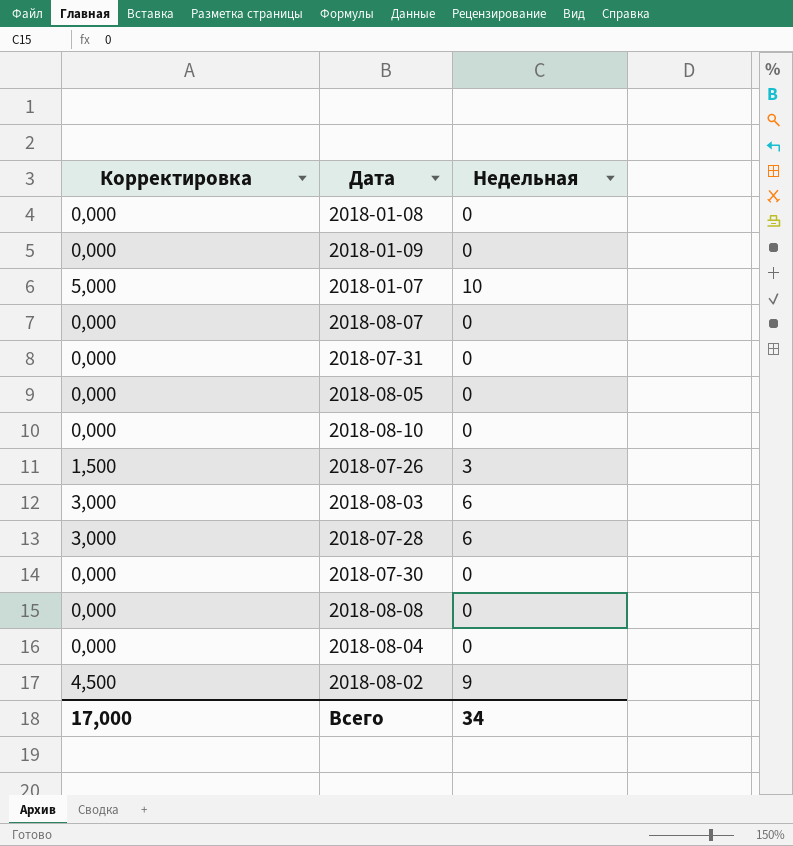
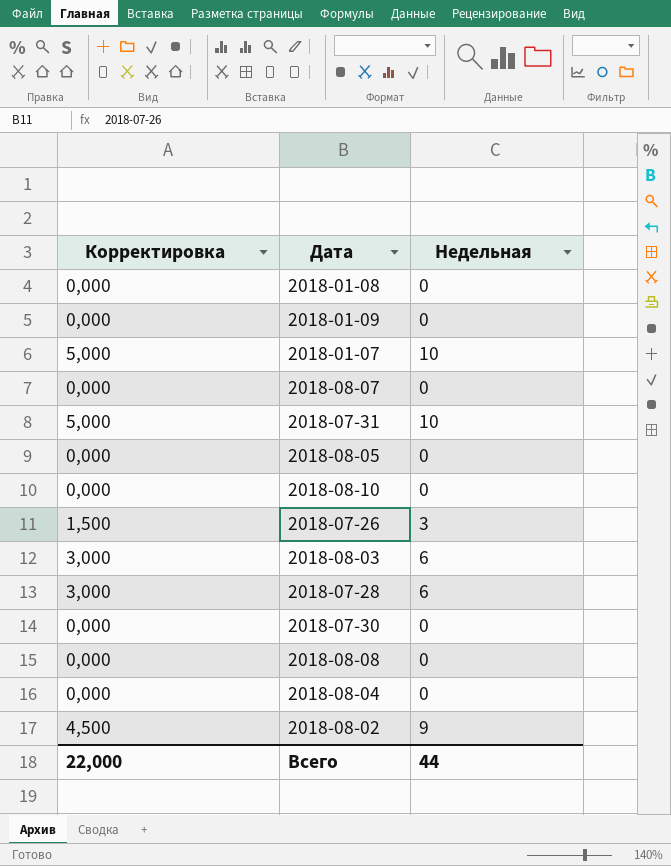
2018-07-31 | Корректировка: 0,000 -> 5,000
2018-07-31 | Недельная: 0 -> 10
Всего | Корректировка: 17,000 -> 22,000
Всего | Недельная: 34 -> 44

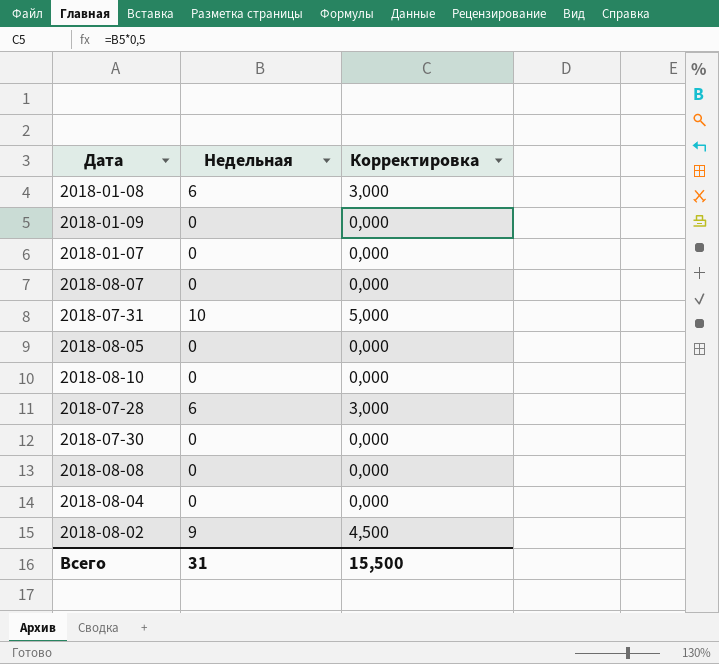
column Корректировка | position: 1 -> 3
row 2018-07-26: 1,500 | 3 -> none
row 2018-08-03: 3,000 | 6 -> none
2018-01-08 | Недельная: 0 -> 6
2018-01-08 | Корректировка: 0,000 -> 3,000
2018-01-07 | Недельная: 10 -> 0
2018-01-07 | Корректировка: 5,000 -> 0,000
Всего | Недельная: 44 -> 31
Всего | Корректировка: 22,000 -> 15,500

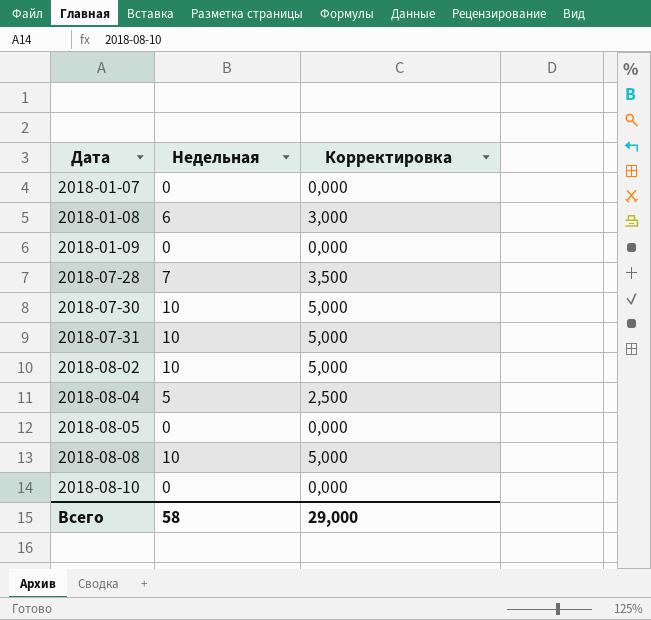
row order: none -> Дата ascending
row 2018-08-07: 0 | 0,000 -> none
2018-07-28 | Недельная: 6 -> 7
2018-07-28 | Корректировка: 3,000 -> 3,500
2018-07-30 | Недельная: 0 -> 10
2018-07-30 | Корректировка: 0,000 -> 5,000
2018-08-02 | Недельная: 9 -> 10
2018-08-02 | Корректировка: 4,500 -> 5,000
2018-08-04 | Недельная: 0 -> 5
2018-08-04 | Корректировка: 0,000 -> 2,500
2018-08-08 | Недельная: 0 -> 10
2018-08-08 | Корректировка: 0,000 -> 5,000
Всего | Недельная: 31 -> 58
Всего | Корректировка: 15,500 -> 29,000

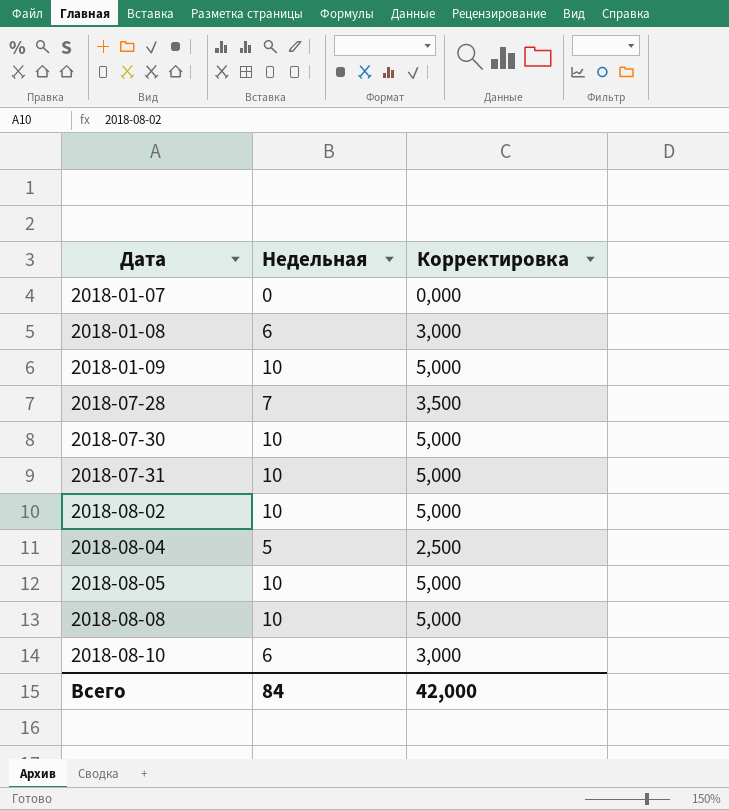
2018-01-09 | Недельная: 0 -> 10
2018-01-09 | Корректировка: 0,000 -> 5,000
2018-08-05 | Недельная: 0 -> 10
2018-08-05 | Корректировка: 0,000 -> 5,000
2018-08-10 | Недельная: 0 -> 6
2018-08-10 | Корректировка: 0,000 -> 3,000
Всего | Недельная: 58 -> 84
Всего | Корректировка: 29,000 -> 42,000

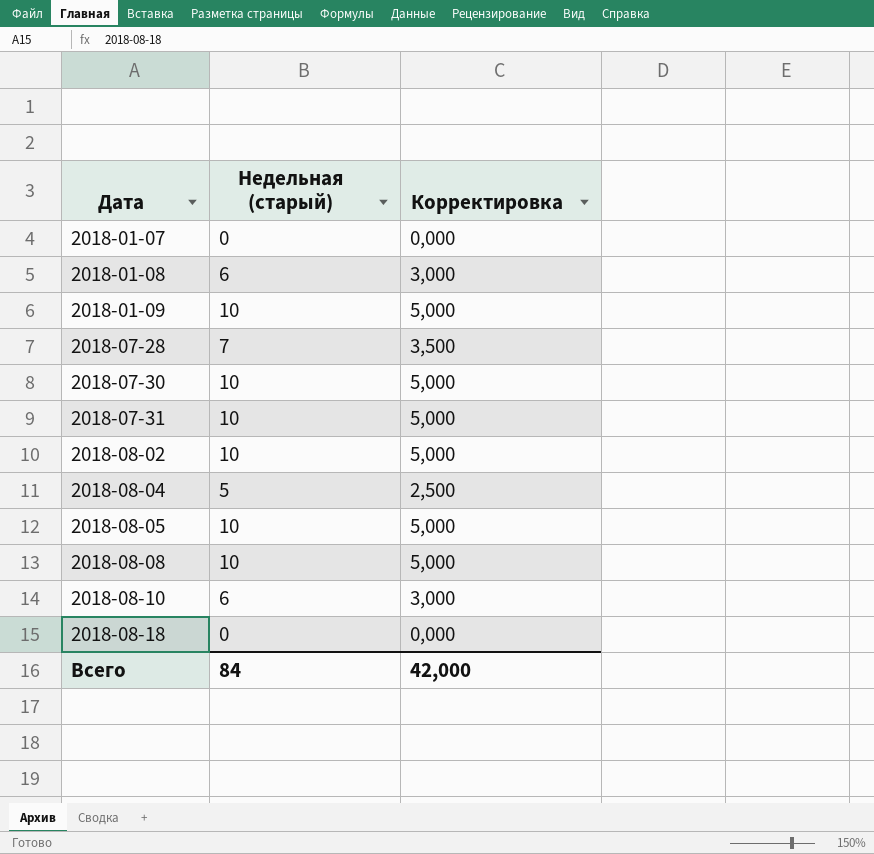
column name: Недельная -> Недельная (старый)
row 2018-08-18: none -> 0 | 0,000

